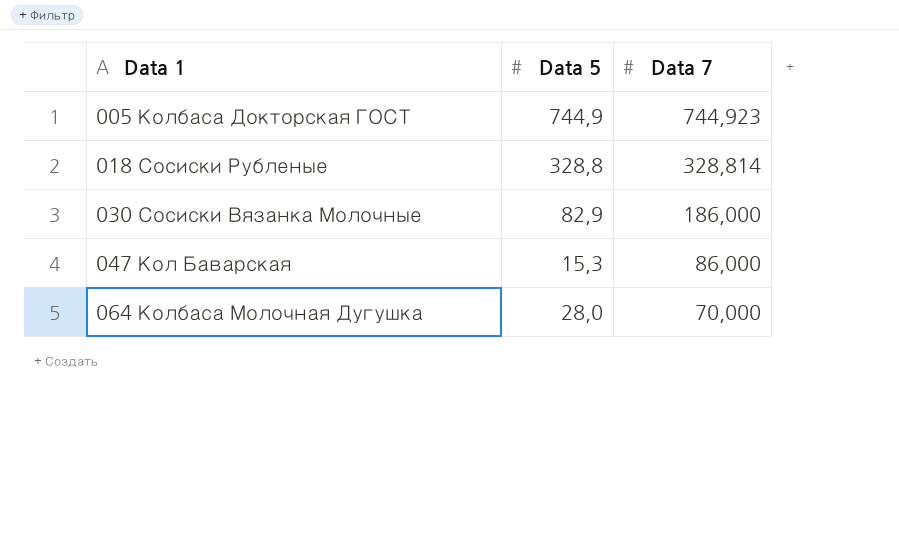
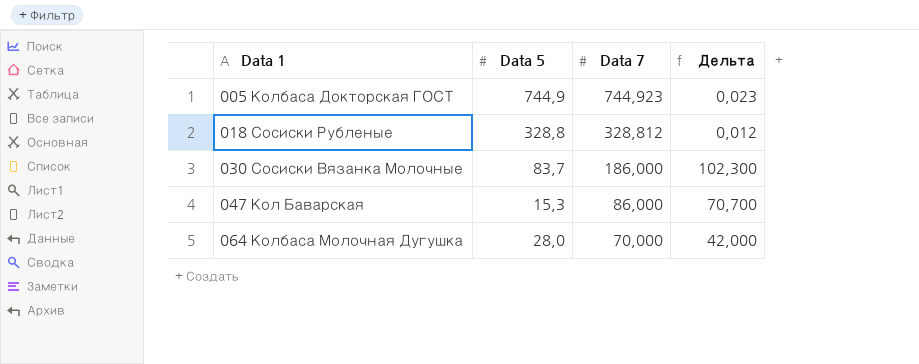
column Дельта | formula: none -> [Data 7] - [Data 5]
018 Сосиски Рубленые | Data 7: 328,814 -> 328,812
030 Сосиски Вязанка Молочные | Data 5: 82,9 -> 83,7

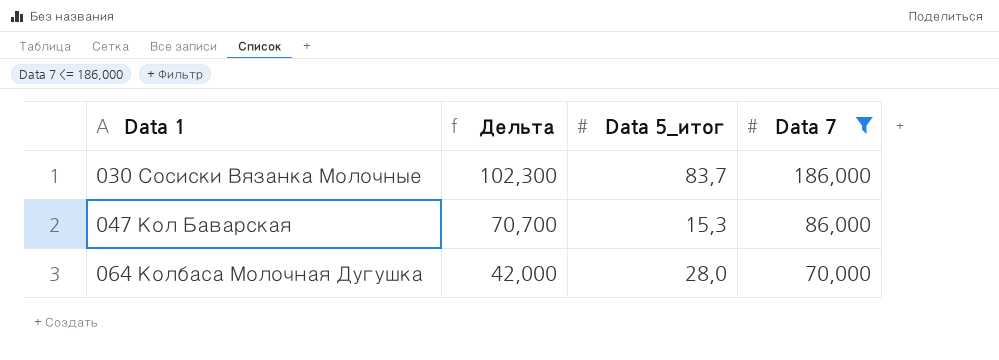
filter: none -> Data 7 <= 186,000
column Дельта | position: 4 -> 2
column name: Data 5 -> Data 5_итог

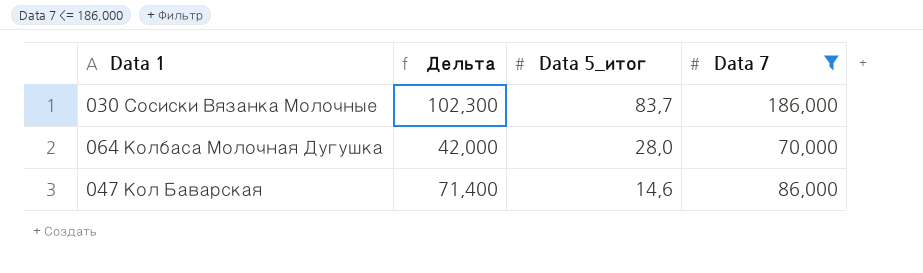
row order: Data 1 ascending -> Data 5_итог descending
047 Кол Баварская | Дельта: 70,700 -> 71,400
047 Кол Баварская | Data 5_итог: 15,3 -> 14,6

